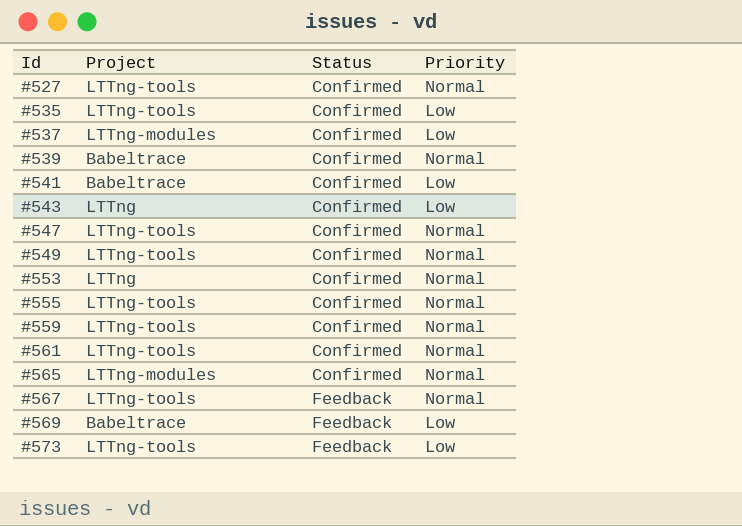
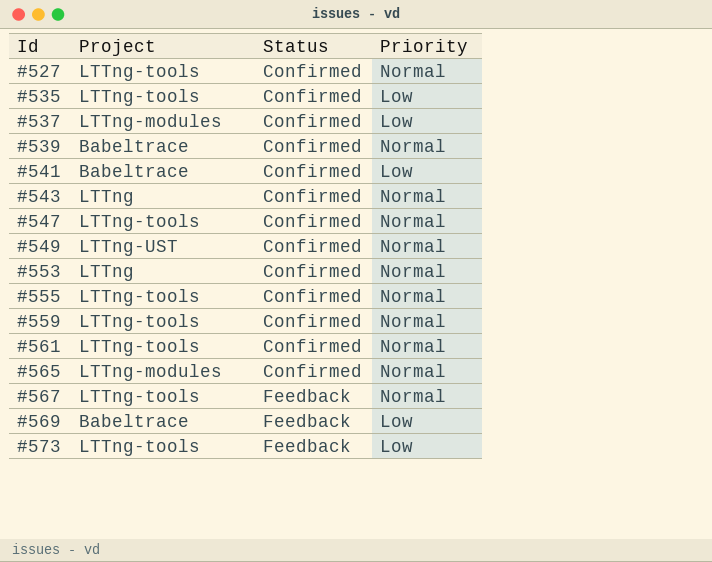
#543 | Priority: Low -> Normal
#549 | Project: LTTng-tools -> LTTng-UST

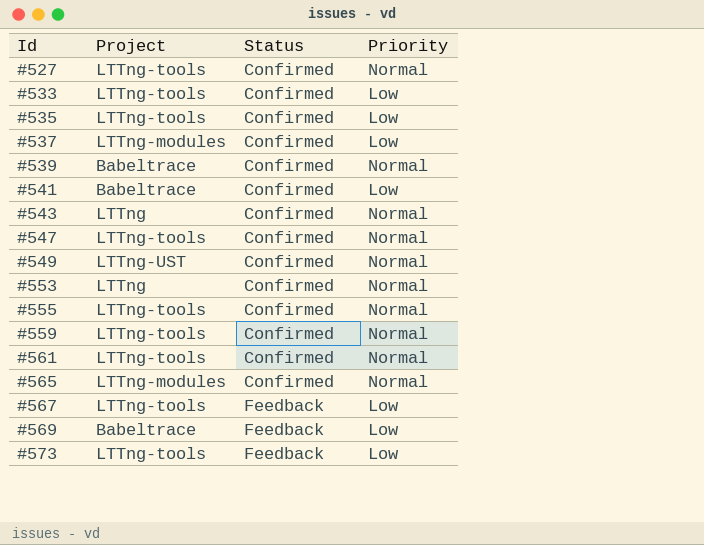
row #533: none -> LTTng-tools | Confirmed | Low
#567 | Priority: Normal -> Low

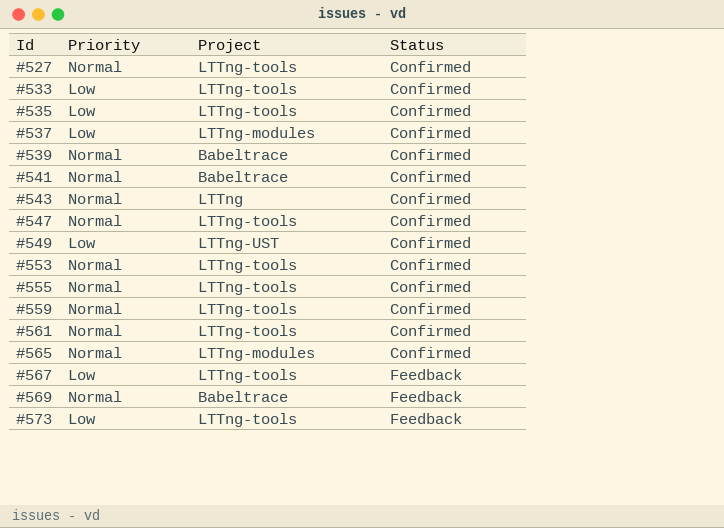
column Priority | position: 4 -> 2
#541 | Priority: Low -> Normal
#549 | Priority: Normal -> Low
#553 | Project: LTTng -> LTTng-tools
#569 | Priority: Low -> Normal

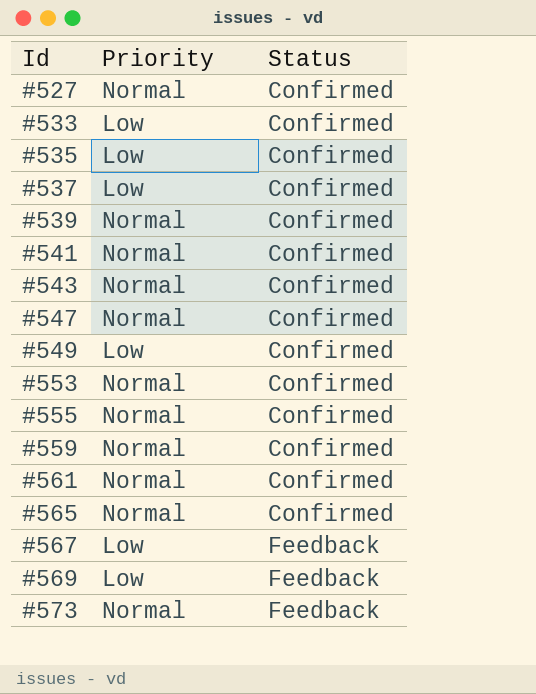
column Project | position: 3 -> none
#569 | Priority: Normal -> Low
#573 | Priority: Low -> Normal

